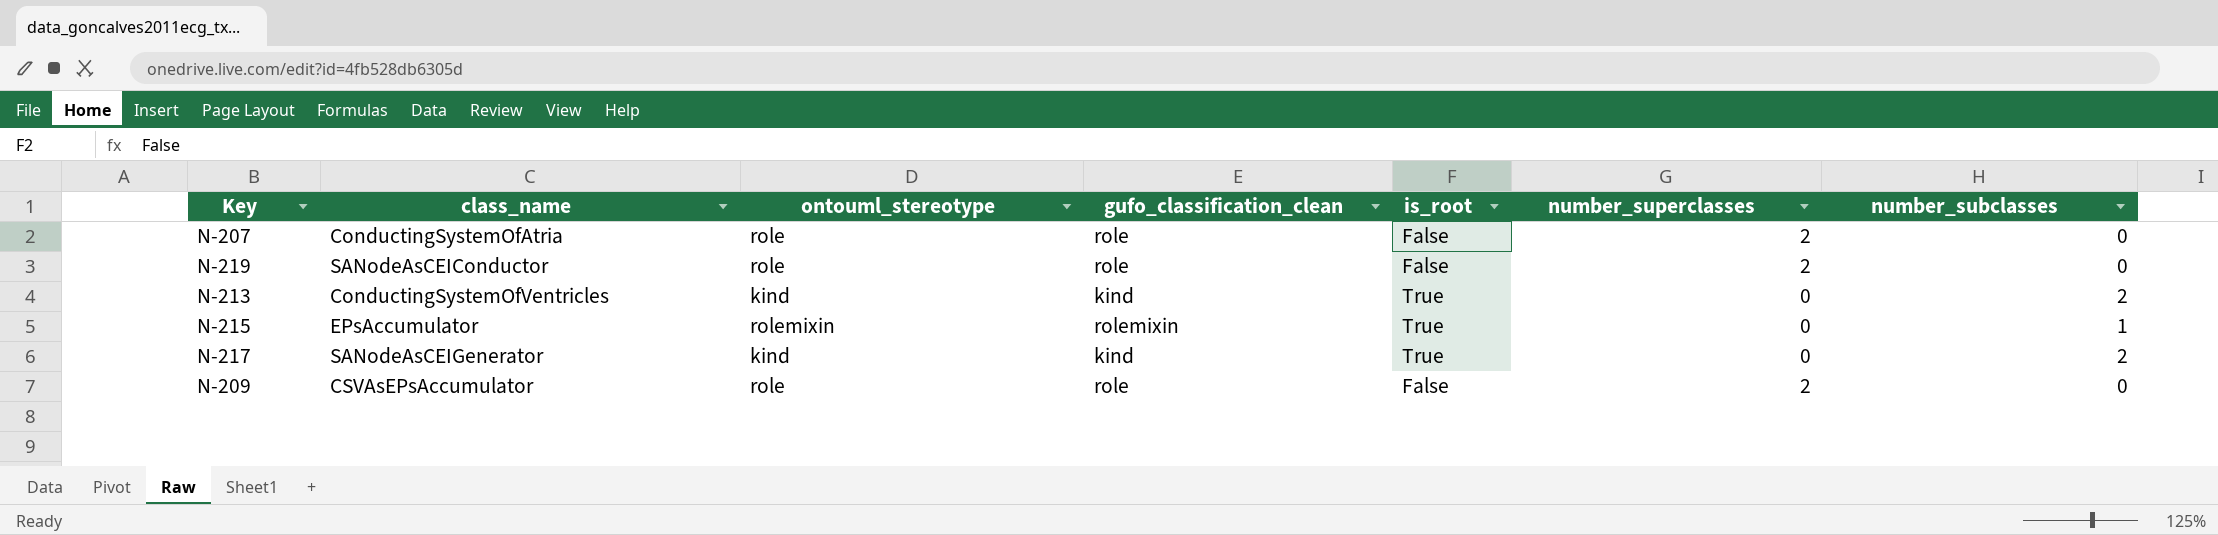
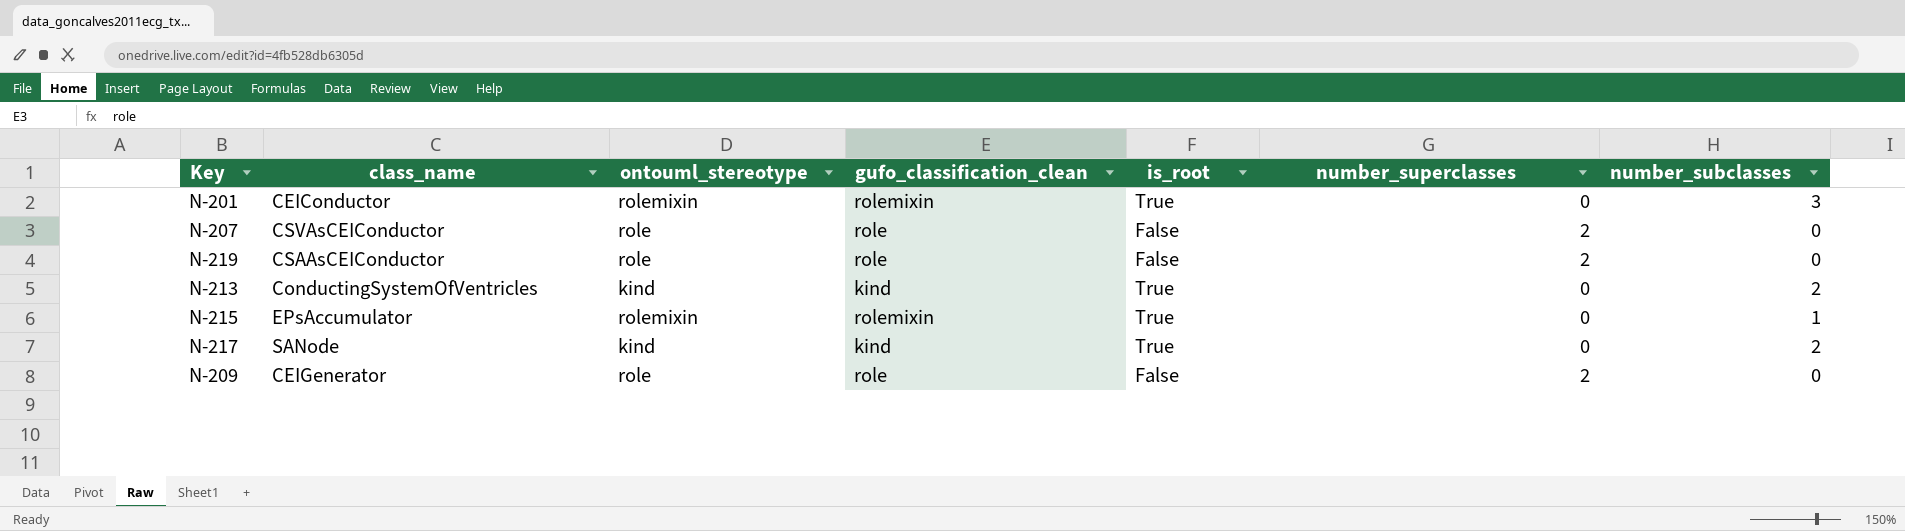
row N-201: none -> CEIConductor | rolemixin | rolemixin | True | 0 | 3
N-207 | class_name: ConductingSystemOfAtria -> CSVAsCEIConductor
N-219 | class_name: SANodeAsCEIConductor -> CSAAsCEIConductor
N-217 | class_name: SANodeAsCEIGenerator -> SANode
N-209 | class_name: CSVAsEPsAccumulator -> CEIGenerator

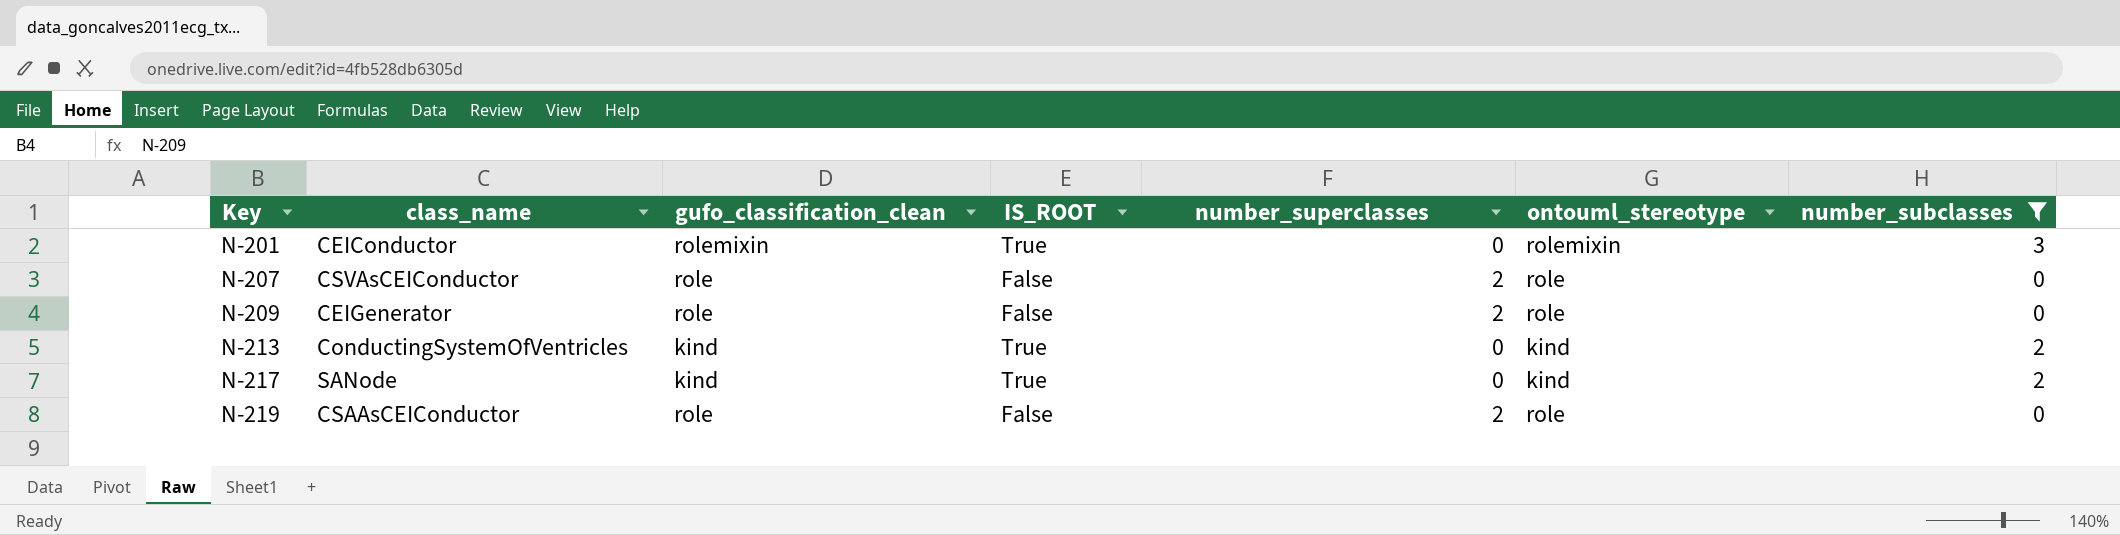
filter: none -> number_subclasses != 1
row order: none -> Key ascending
column name: is_root -> IS_ROOT
column ontouml_stereotype | position: 3 -> 6

